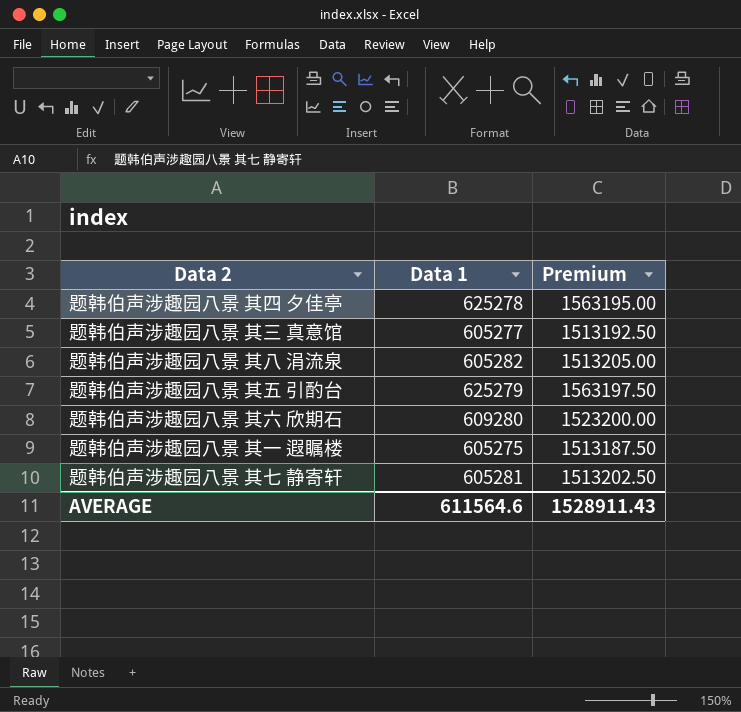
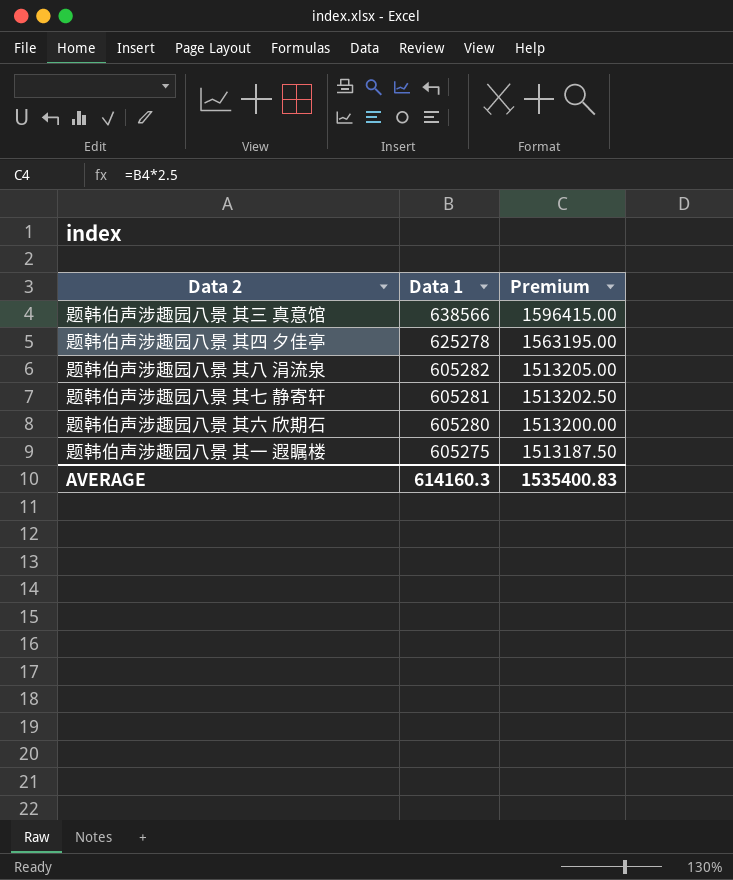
row order: none -> Data 1 descending
row 题韩伯声涉趣园八景 其五 引酌台: 625279 | 1563197.50 -> none
题韩伯声涉趣园八景 其三 真意馆 | Data 1: 605277 -> 638566
题韩伯声涉趣园八景 其三 真意馆 | Premium: 1513192.50 -> 1596415.00
题韩伯声涉趣园八景 其六 欣期石 | Data 1: 609280 -> 605280
题韩伯声涉趣园八景 其六 欣期石 | Premium: 1523200.00 -> 1513200.00
AVERAGE | Data 1: 611564.6 -> 614160.3
AVERAGE | Premium: 1528911.43 -> 1535400.83

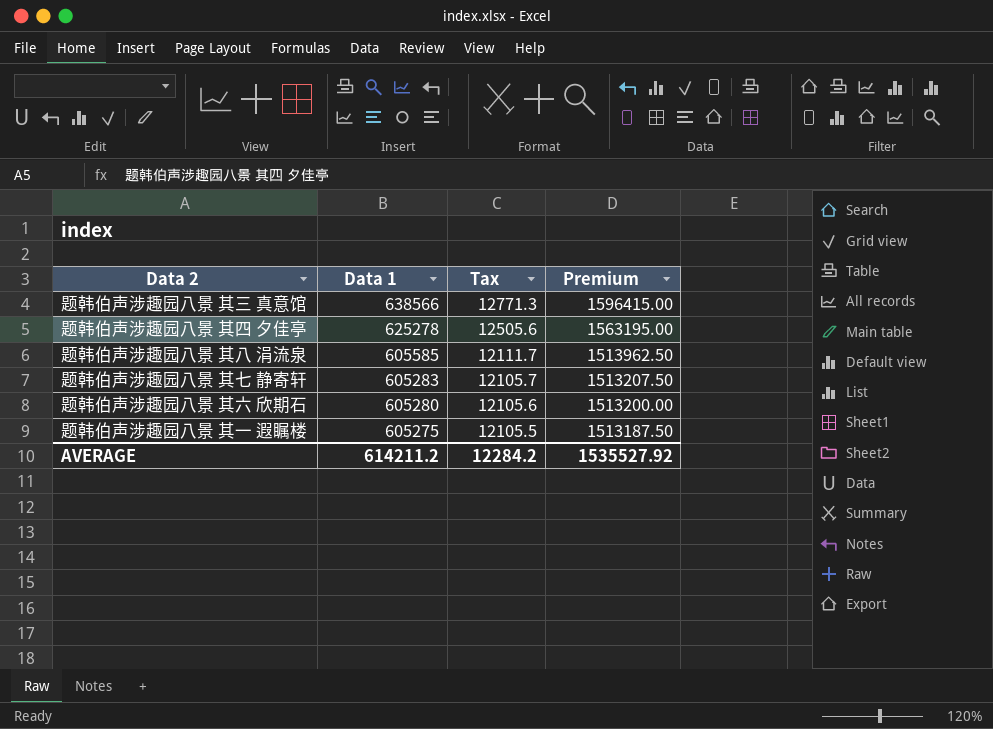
column Tax | formula: none -> [Data 1] * 0.02
题韩伯声涉趣园八景 其八 涓流泉 | Data 1: 605282 -> 605585
题韩伯声涉趣园八景 其八 涓流泉 | Premium: 1513205.00 -> 1513962.50
题韩伯声涉趣园八景 其七 静寄轩 | Data 1: 605281 -> 605283
题韩伯声涉趣园八景 其七 静寄轩 | Premium: 1513202.50 -> 1513207.50
AVERAGE | Data 1: 614160.3 -> 614211.2
AVERAGE | Premium: 1535400.83 -> 1535527.92

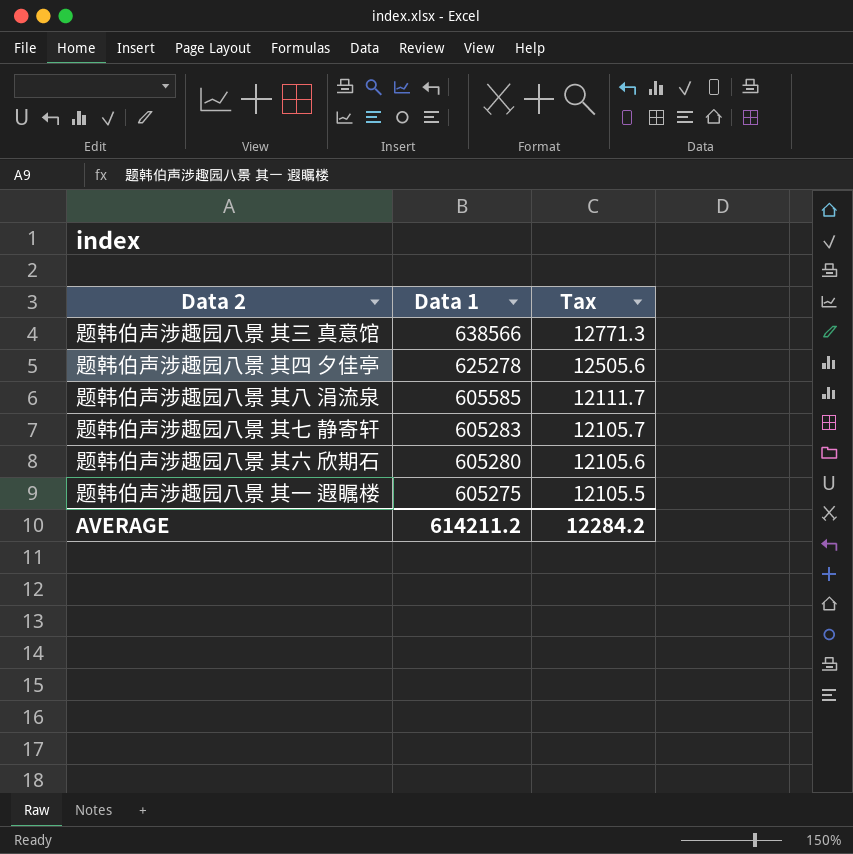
column Premium | formula: [Data 1] * 2.5 -> none

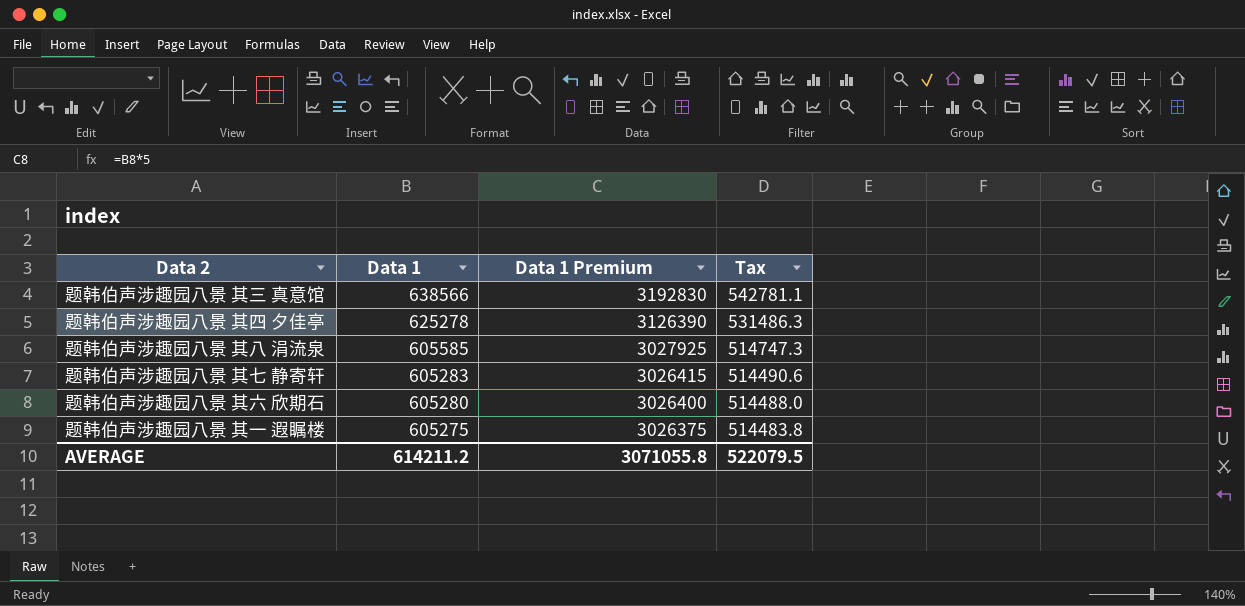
column Data 1 Premium | formula: none -> [Data 1] * 5
column Tax | formula: [Data 1] * 0.02 -> [Data 1] * 0.85
AVERAGE | Tax: 12284.2 -> 522079.5

